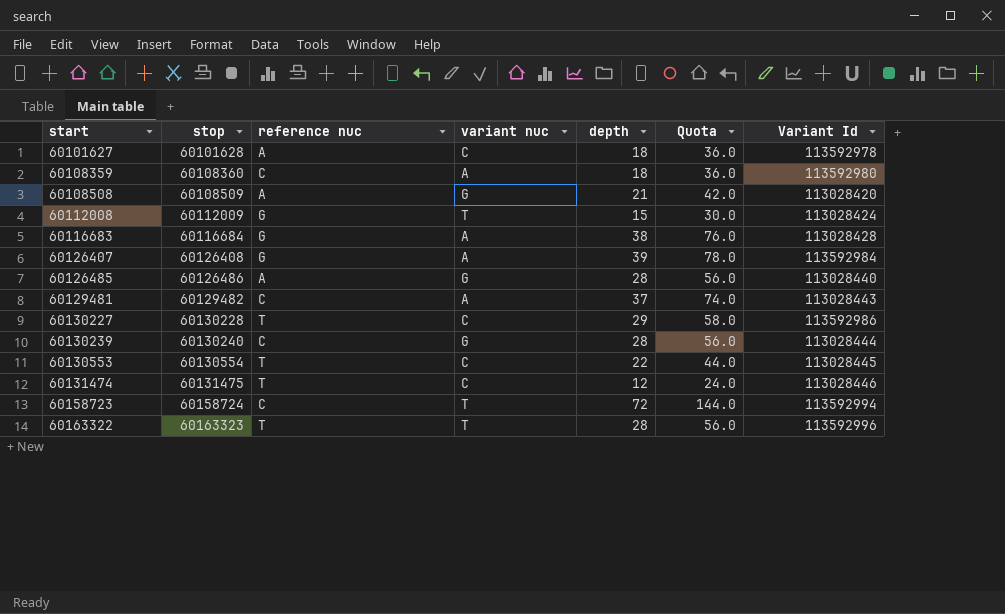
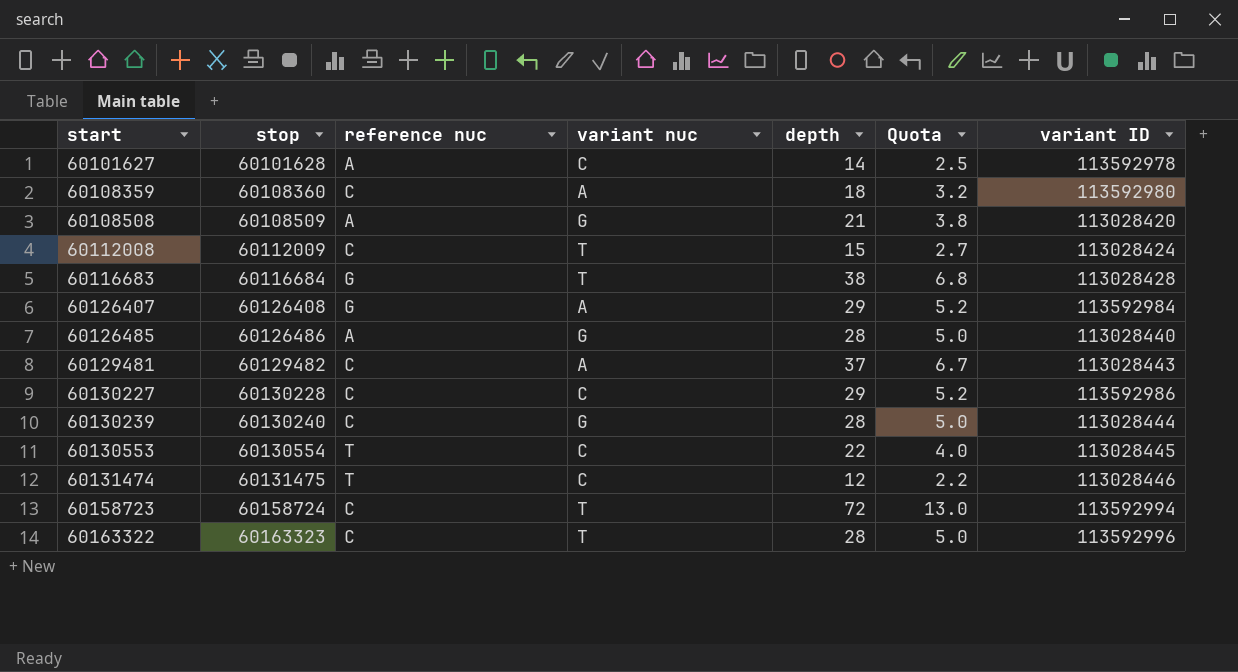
column Quota | formula: [depth] * 2 -> [depth] * 0.18
column name: Variant Id -> variant ID
60101627 | depth: 18 -> 14
60112008 | reference nuc: G -> C
60116683 | variant nuc: A -> T
60126407 | depth: 39 -> 29
60130227 | reference nuc: T -> C
60163322 | reference nuc: T -> C

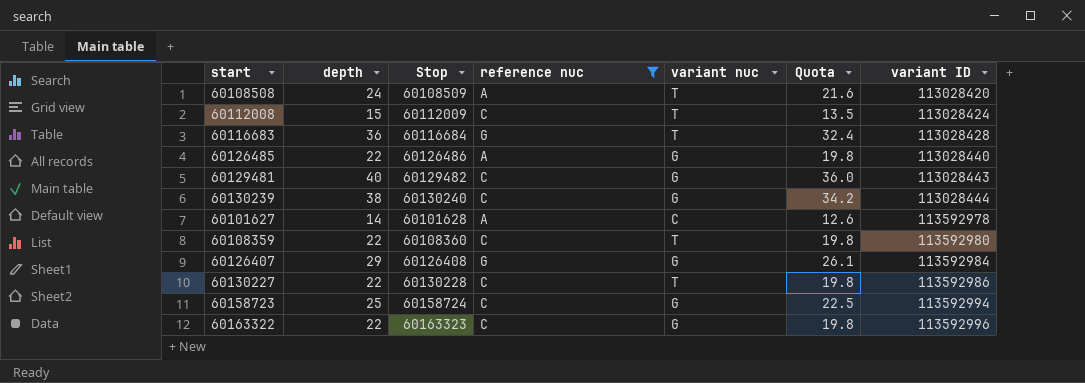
filter: none -> reference nuc != T
row order: start ascending -> variant ID ascending
column depth | position: 5 -> 2
column name: stop -> Stop
column Quota | formula: [depth] * 0.18 -> [depth] * 0.9
60108508 | depth: 21 -> 24
60108508 | variant nuc: G -> T
60116683 | depth: 38 -> 36
60126485 | depth: 28 -> 22
60129481 | depth: 37 -> 40
60129481 | variant nuc: A -> G
60130239 | depth: 28 -> 38
60108359 | depth: 18 -> 22
60108359 | variant nuc: A -> T
60126407 | variant nuc: A -> G
60130227 | depth: 29 -> 22
60130227 | variant nuc: C -> T
60158723 | depth: 72 -> 25
60158723 | variant nuc: T -> G
60163322 | depth: 28 -> 22
60163322 | variant nuc: T -> G

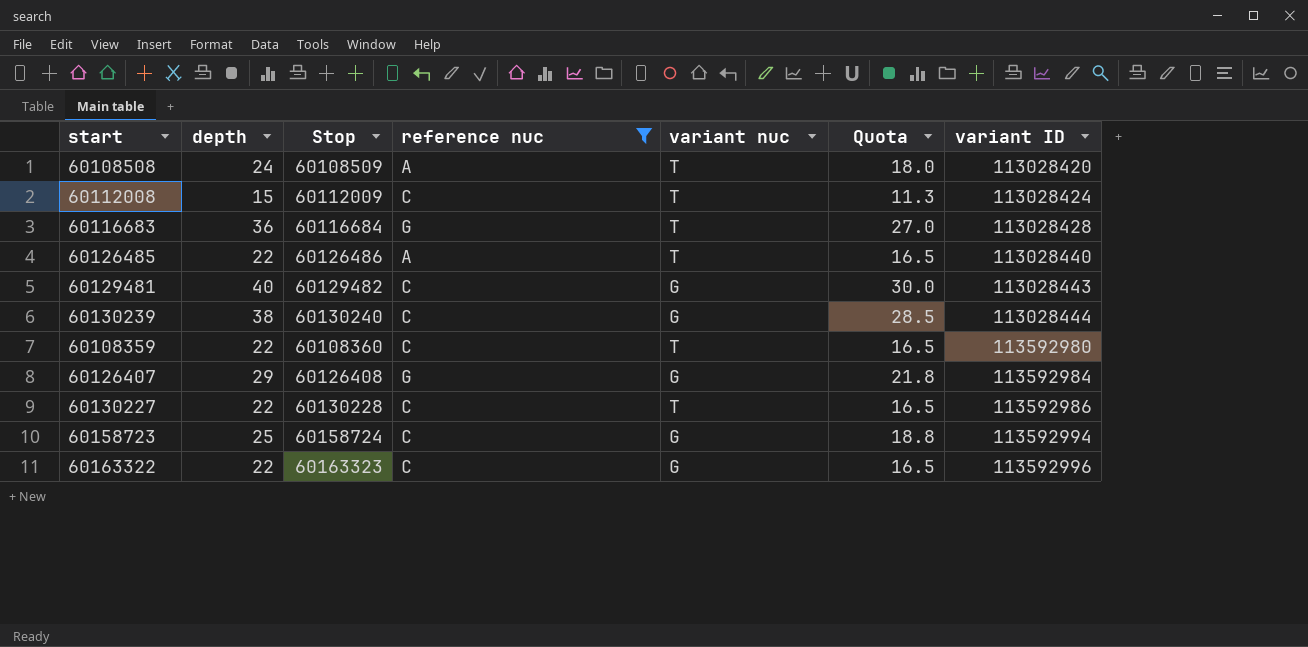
column Quota | formula: [depth] * 0.9 -> [depth] * 0.75
row 60101627: 14 | 60101628 | A | C | 12.6 | 113592978 -> none
60126485 | variant nuc: G -> T

